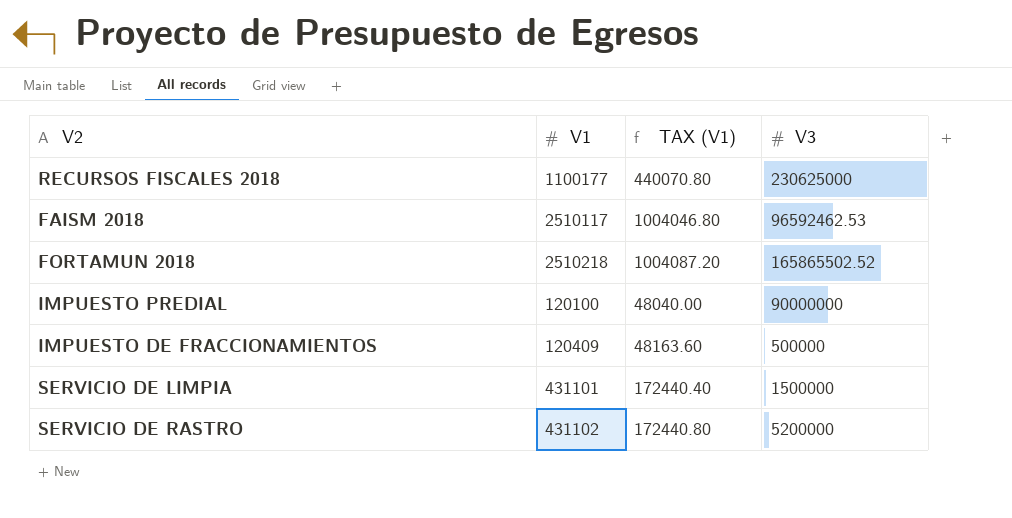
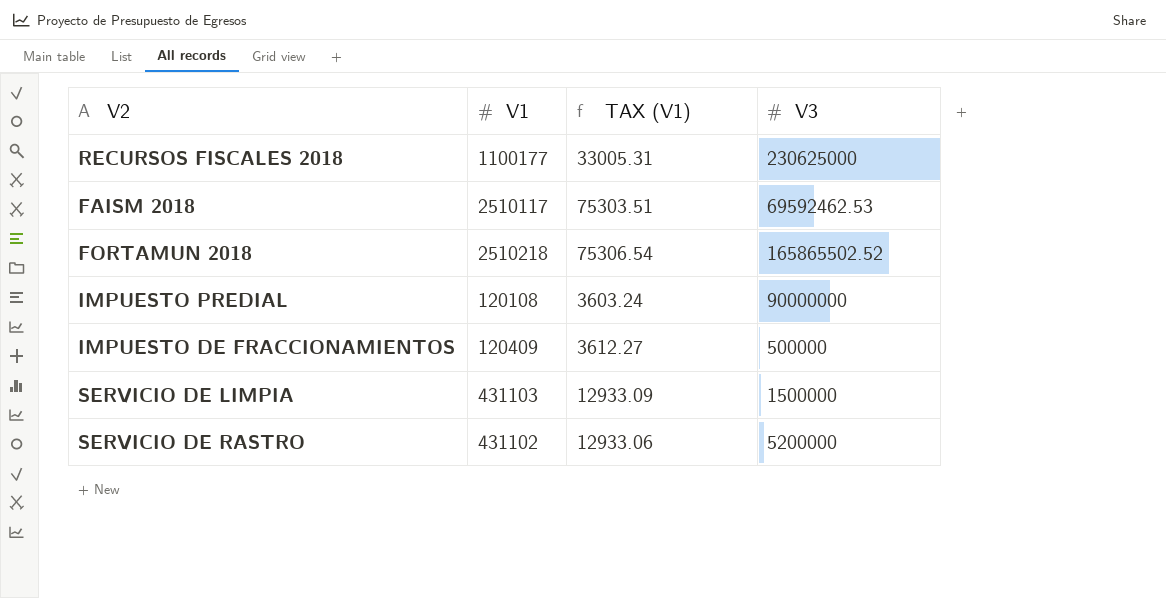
column TAX (V1) | formula: [V1] * 0.4 -> [V1] * 0.03
FAISM 2018 | V3: 96592462.53 -> 69592462.53
IMPUESTO PREDIAL | V1: 120100 -> 120108
SERVICIO DE LIMPIA | V1: 431101 -> 431103

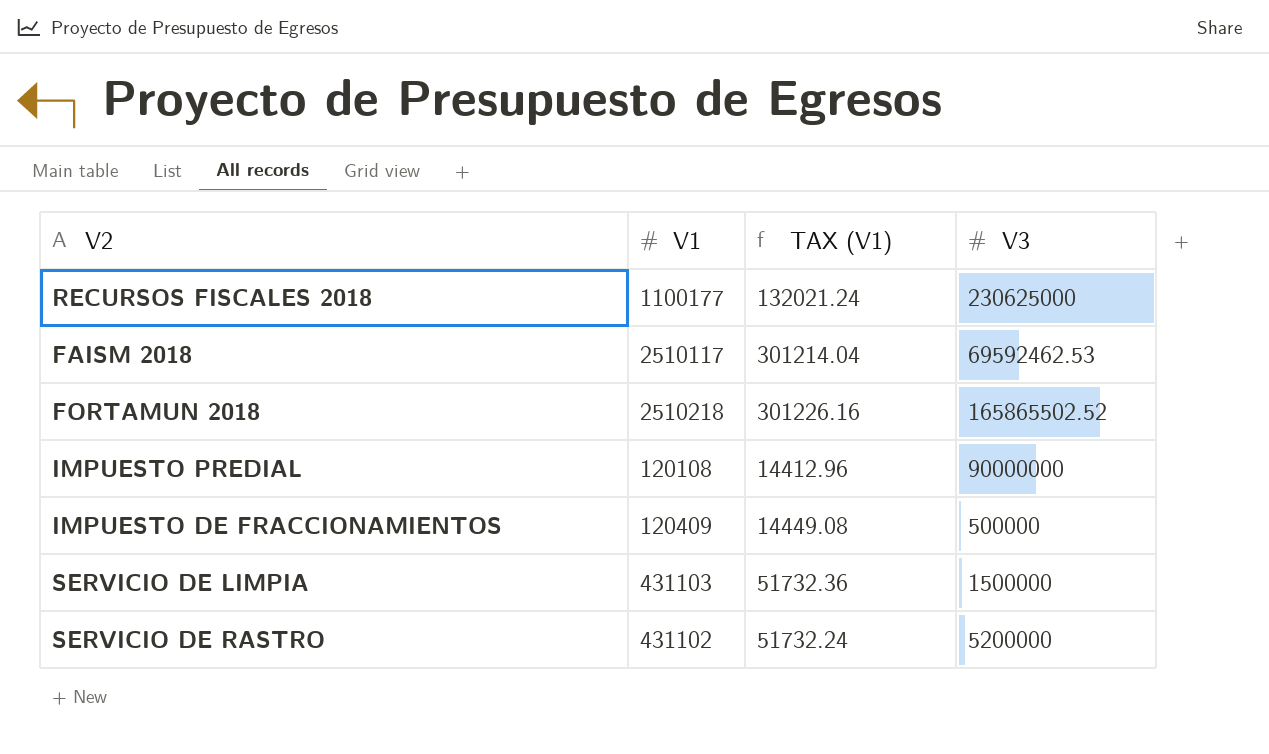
column TAX (V1) | formula: [V1] * 0.03 -> [V1] * 0.12

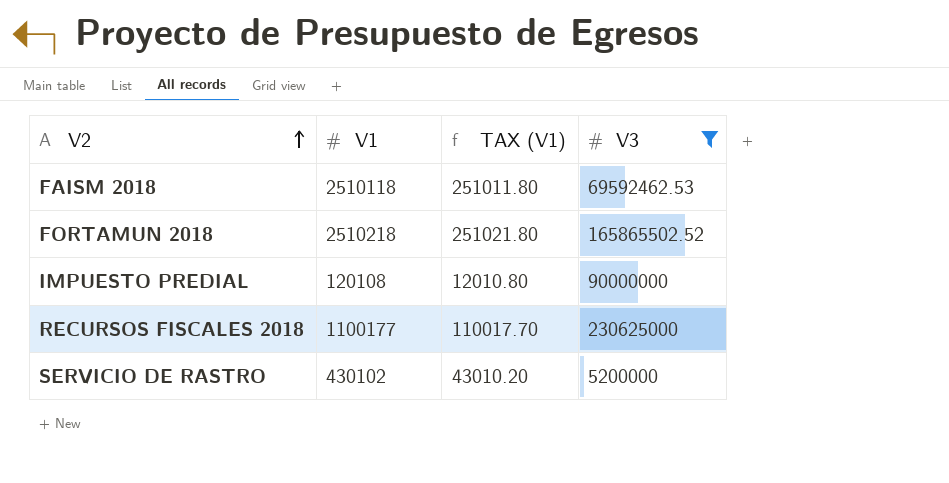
filter: none -> V3 >= 5200000
row order: none -> V2 ascending
column TAX (V1) | formula: [V1] * 0.12 -> [V1] * 0.1
FAISM 2018 | V1: 2510117 -> 2510118
SERVICIO DE RASTRO | V1: 431102 -> 430102

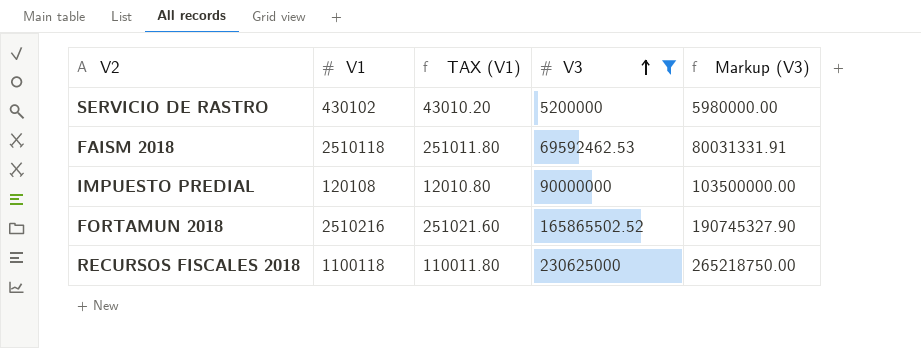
row order: V2 ascending -> V3 ascending
column Markup (V3) | formula: none -> [V3] * 1.15
FORTAMUN 2018 | V1: 2510218 -> 2510216
FORTAMUN 2018 | TAX (V1): 251021.80 -> 251021.60
RECURSOS FISCALES 2018 | V1: 1100177 -> 1100118
RECURSOS FISCALES 2018 | TAX (V1): 110017.70 -> 110011.80

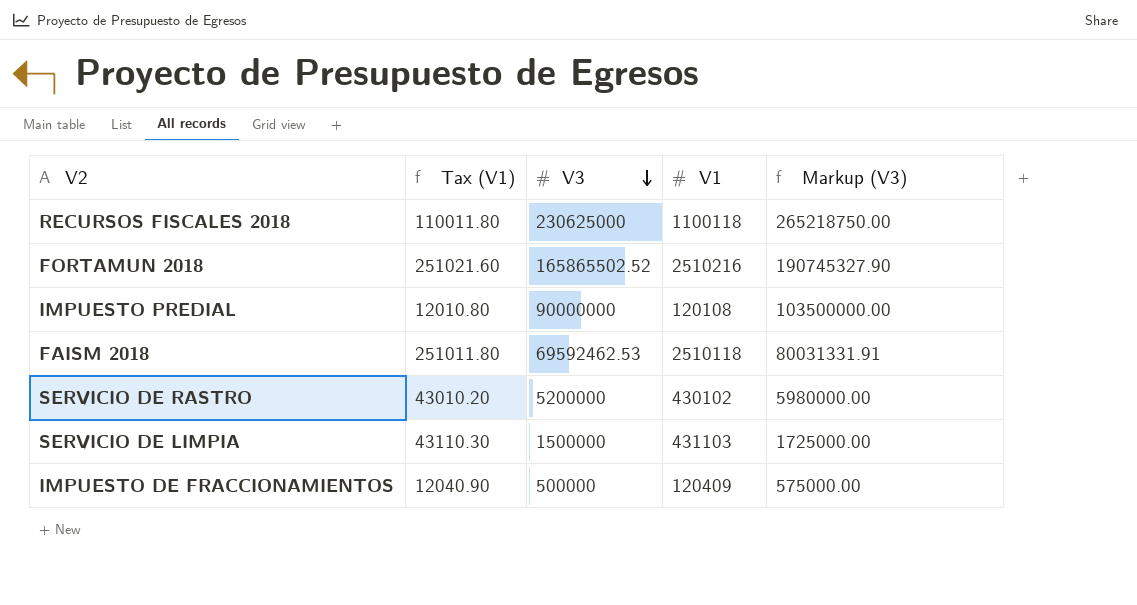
filter: V3 >= 5200000 -> none
row order: V3 ascending -> V3 descending
column name: TAX (V1) -> Tax (V1)
column V1 | position: 2 -> 4

